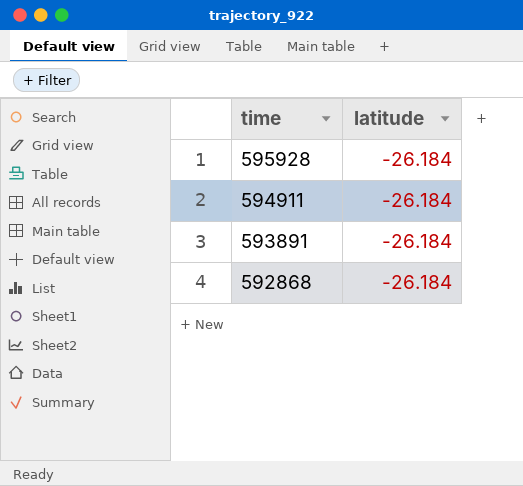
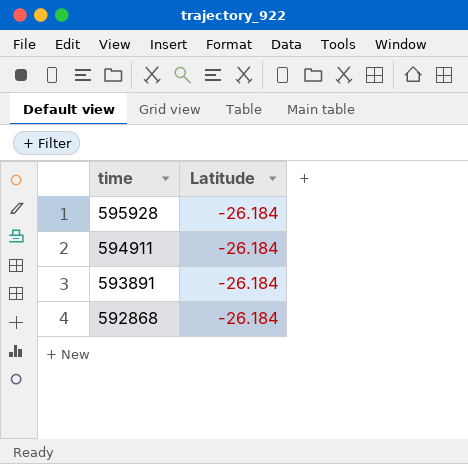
column name: latitude -> Latitude

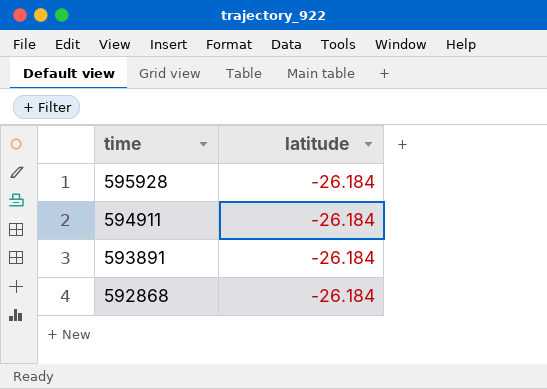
column name: Latitude -> latitude

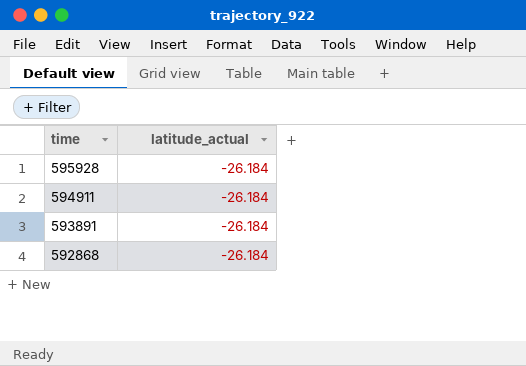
column name: latitude -> latitude_actual

